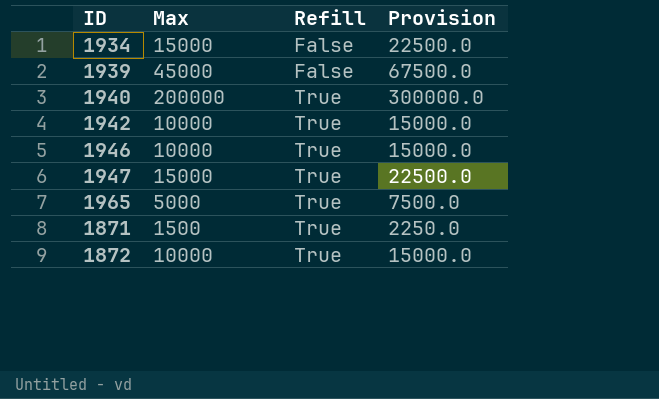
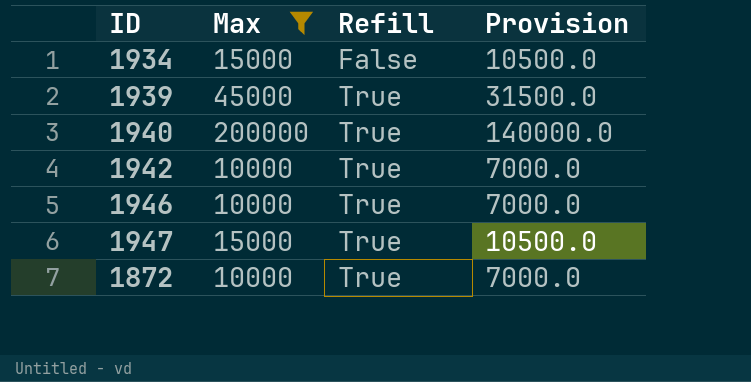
filter: none -> Max >= 10000
column Provision | formula: [Max] * 1.5 -> [Max] * 0.7
1939 | Refill: False -> True

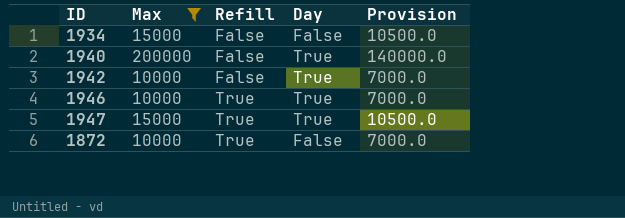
column Day | position: none -> 4
row 1939: 45000 | True | 31500.0 -> none
1940 | Refill: True -> False
1942 | Refill: True -> False

